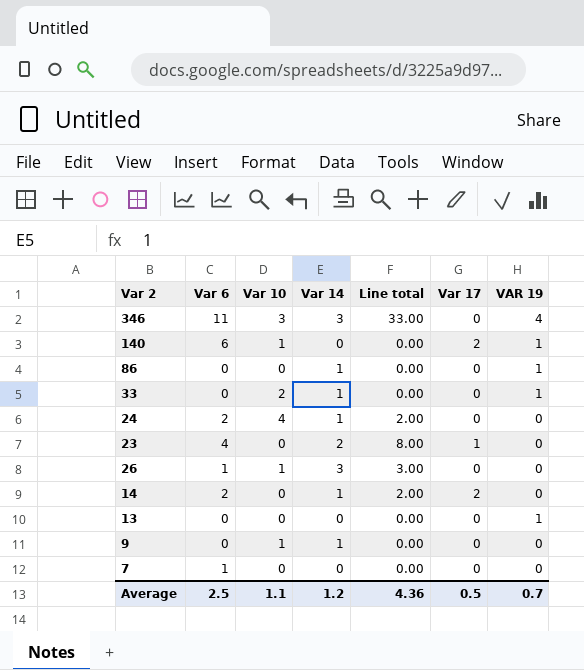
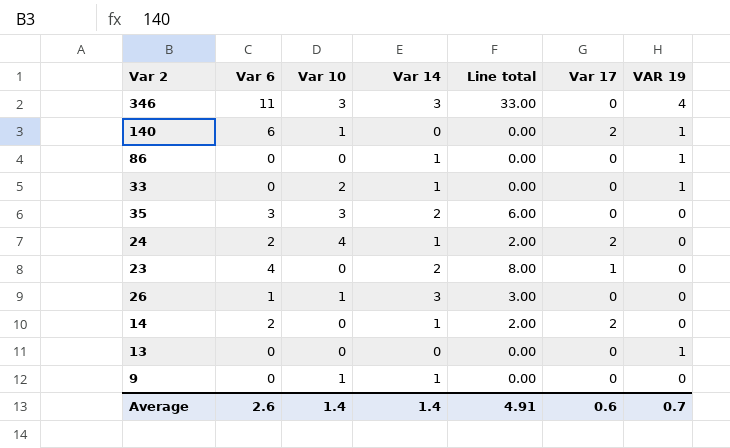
row 7: 1 | 0 | 0 | 0.00 | 0 | 0 -> none
row 35: none -> 3 | 3 | 2 | 6.00 | 0 | 0
24 | Var 17: 0 -> 2
Average | Var 6: 2.5 -> 2.6
Average | Var 10: 1.1 -> 1.4
Average | Var 14: 1.2 -> 1.4
Average | Line total: 4.36 -> 4.91
Average | Var 17: 0.5 -> 0.6

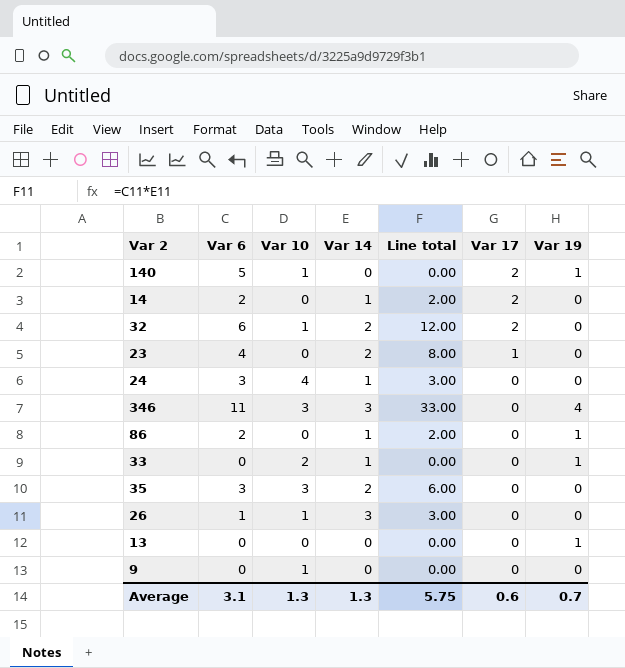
row order: none -> Var 17 descending
column name: VAR 19 -> Var 19
140 | Var 6: 6 -> 5
row 32: none -> 6 | 1 | 2 | 12.00 | 2 | 0
24 | Var 6: 2 -> 3
24 | Line total: 2.00 -> 3.00
24 | Var 17: 2 -> 0
86 | Var 6: 0 -> 2
86 | Line total: 0.00 -> 2.00
9 | Var 14: 1 -> 0
Average | Var 6: 2.6 -> 3.1
Average | Var 10: 1.4 -> 1.3
Average | Var 14: 1.4 -> 1.3
Average | Line total: 4.91 -> 5.75

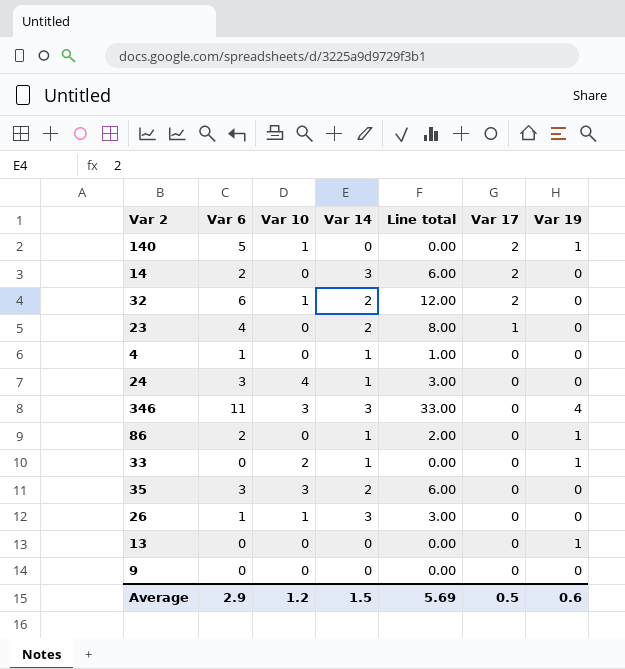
14 | Var 14: 1 -> 3
14 | Line total: 2.00 -> 6.00
row 4: none -> 1 | 0 | 1 | 1.00 | 0 | 0
9 | Var 10: 1 -> 0
Average | Var 6: 3.1 -> 2.9
Average | Var 10: 1.3 -> 1.2
Average | Var 14: 1.3 -> 1.5
Average | Line total: 5.75 -> 5.69
Average | Var 17: 0.6 -> 0.5
Average | Var 19: 0.7 -> 0.6

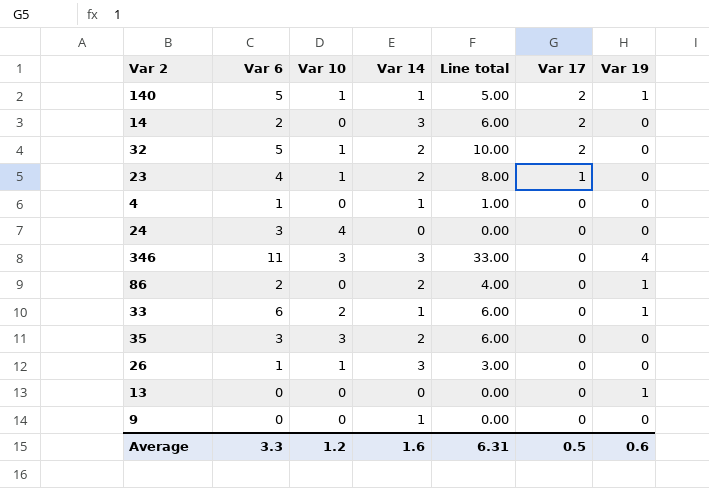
140 | Var 14: 0 -> 1
140 | Line total: 0.00 -> 5.00
32 | Var 6: 6 -> 5
32 | Line total: 12.00 -> 10.00
23 | Var 10: 0 -> 1
24 | Var 14: 1 -> 0
24 | Line total: 3.00 -> 0.00
86 | Var 14: 1 -> 2
86 | Line total: 2.00 -> 4.00
33 | Var 6: 0 -> 6
33 | Line total: 0.00 -> 6.00
9 | Var 14: 0 -> 1
Average | Var 6: 2.9 -> 3.3
Average | Var 14: 1.5 -> 1.6
Average | Line total: 5.69 -> 6.31

